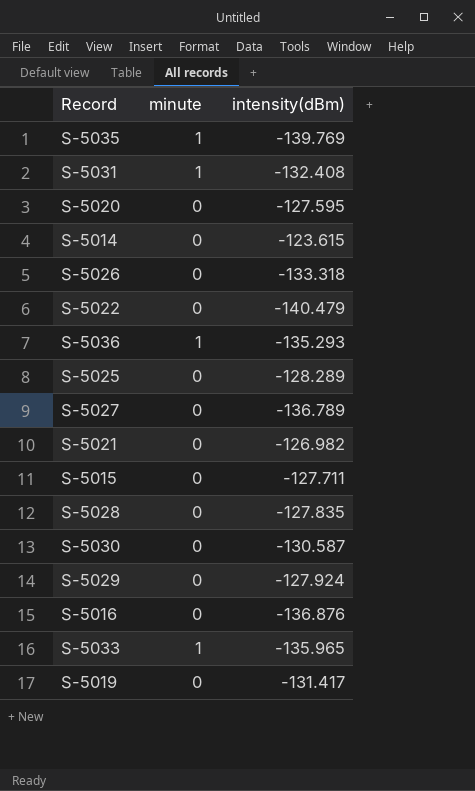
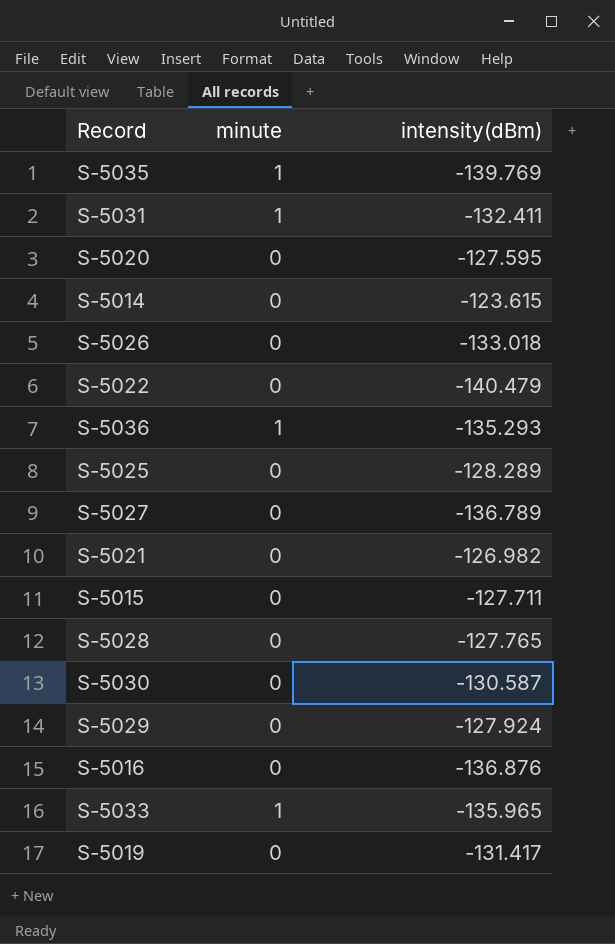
S-5031 | intensity(dBm): -132.408 -> -132.411
S-5026 | intensity(dBm): -133.318 -> -133.018
S-5028 | intensity(dBm): -127.835 -> -127.765

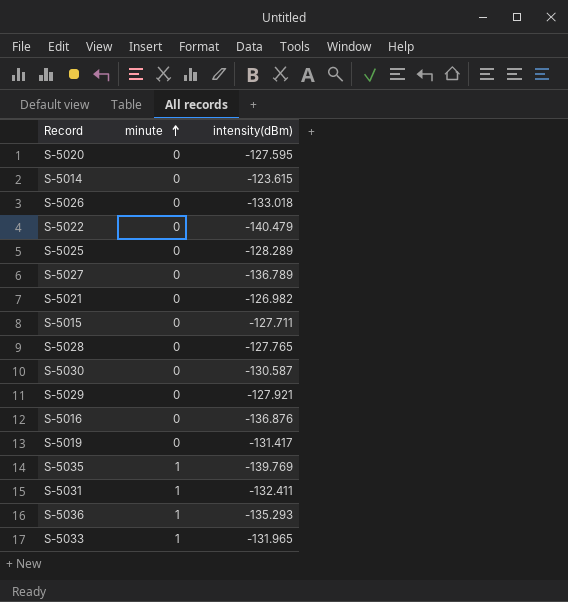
row order: none -> minute ascending
S-5029 | intensity(dBm): -127.924 -> -127.921
S-5033 | intensity(dBm): -135.965 -> -131.965

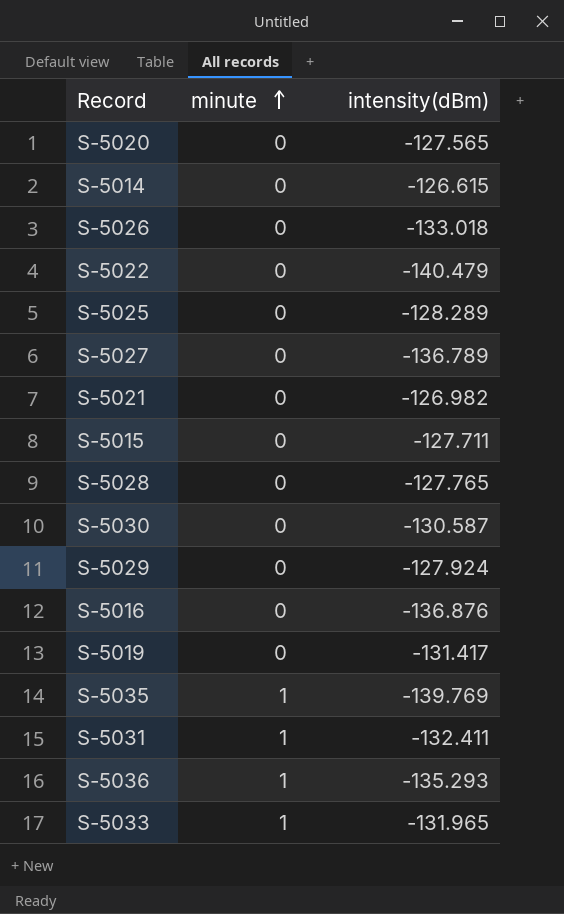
S-5020 | intensity(dBm): -127.595 -> -127.565
S-5014 | intensity(dBm): -123.615 -> -126.615
S-5029 | intensity(dBm): -127.921 -> -127.924

